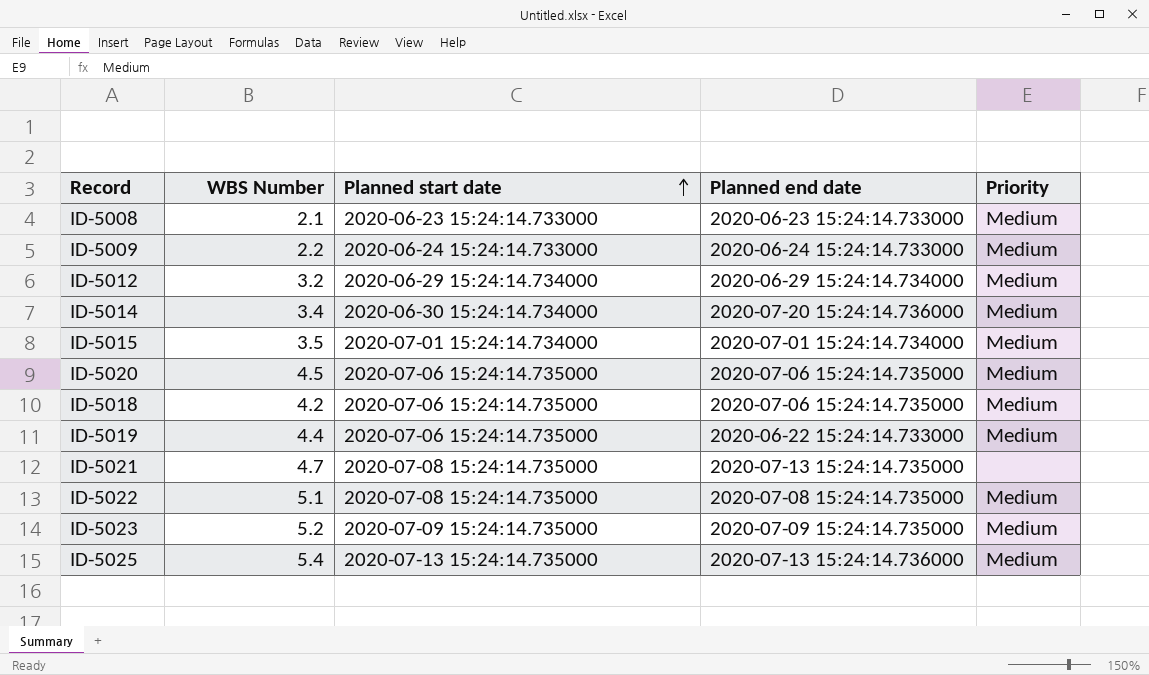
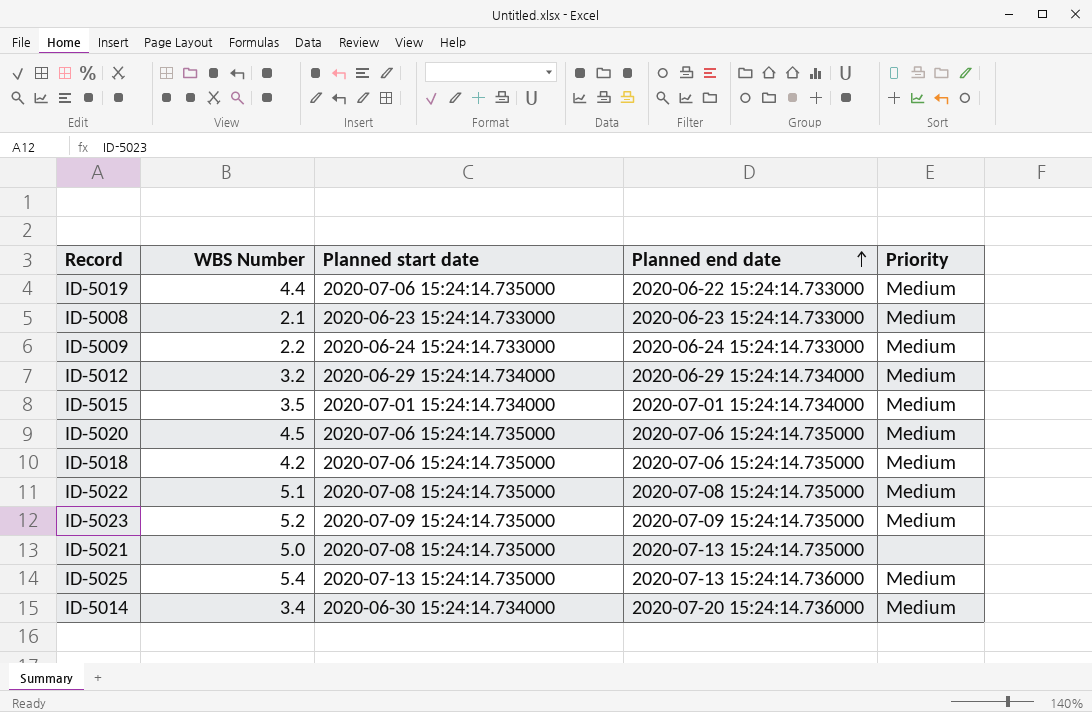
row order: Planned start date ascending -> Planned end date ascending
ID-5021 | WBS Number: 4.7 -> 5.0

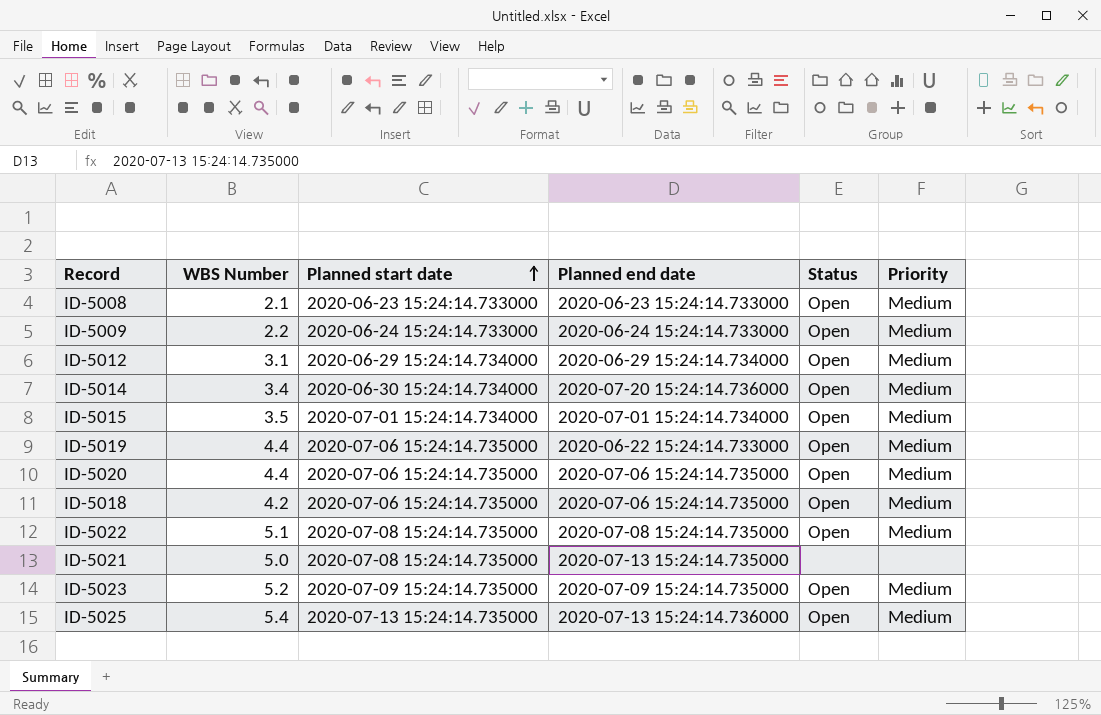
row order: Planned end date ascending -> Planned start date ascending
column Status | position: none -> 5
ID-5012 | WBS Number: 3.2 -> 3.1
ID-5020 | WBS Number: 4.5 -> 4.4

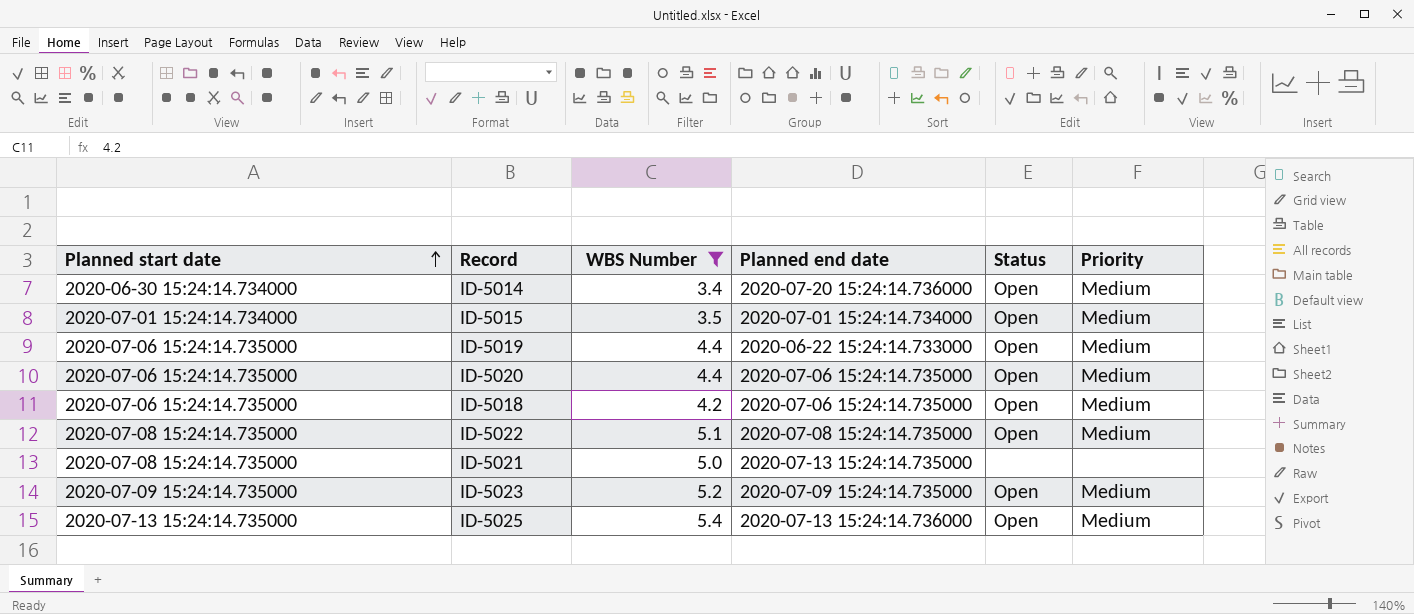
filter: none -> WBS Number >= 3.4
column Planned start date | position: 3 -> 1

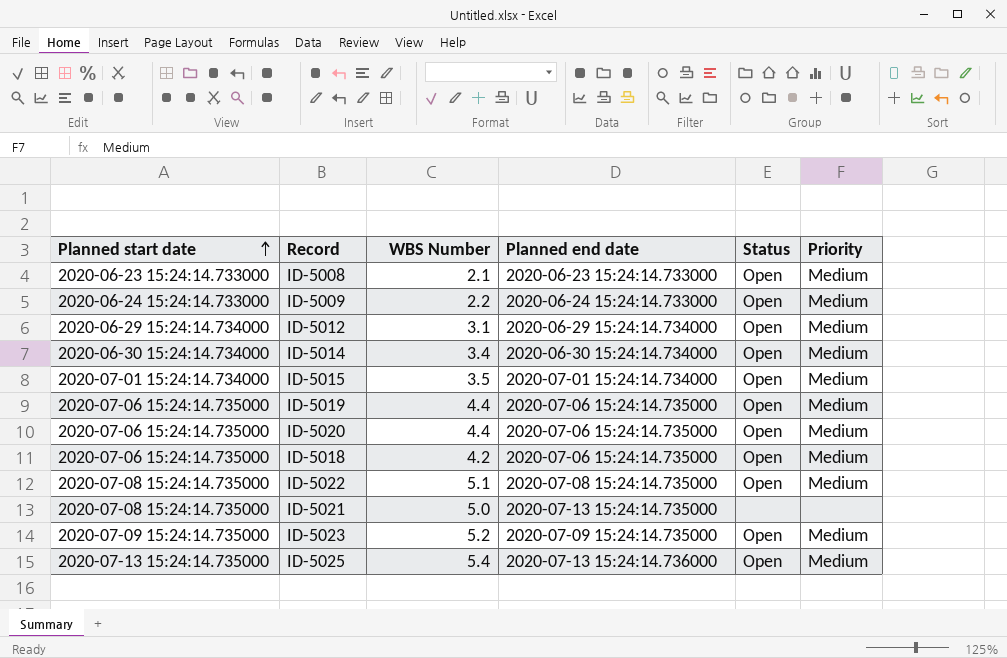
filter: WBS Number >= 3.4 -> none
ID-5014 | Planned end date: 2020-07-20 15:24:14.736000 -> 2020-06-30 15:24:14.734000
ID-5019 | Planned end date: 2020-06-22 15:24:14.733000 -> 2020-07-06 15:24:14.735000

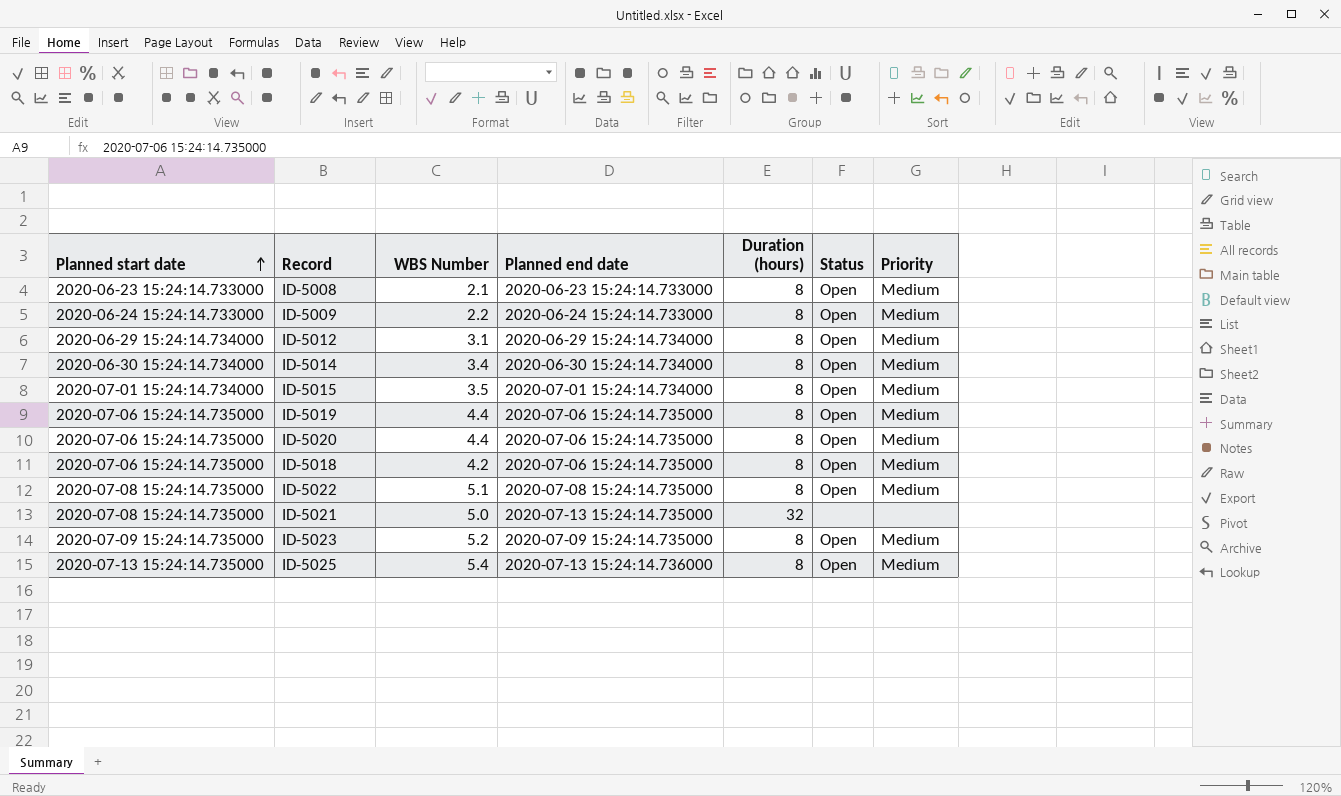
column Duration (hours) | position: none -> 5

